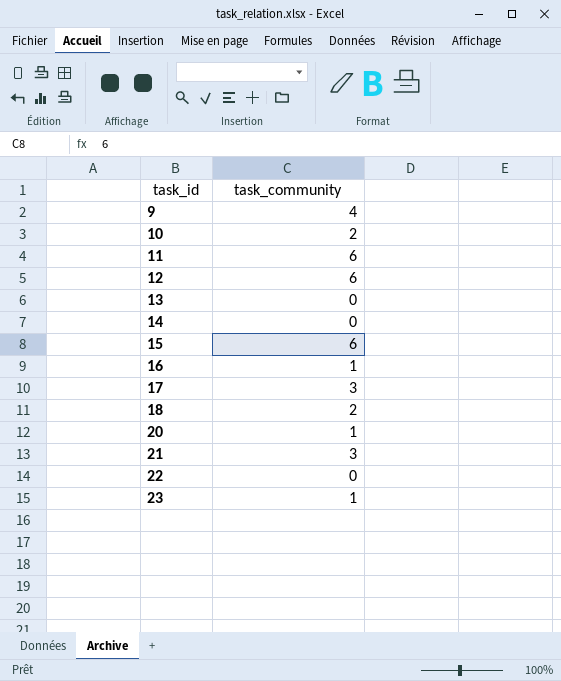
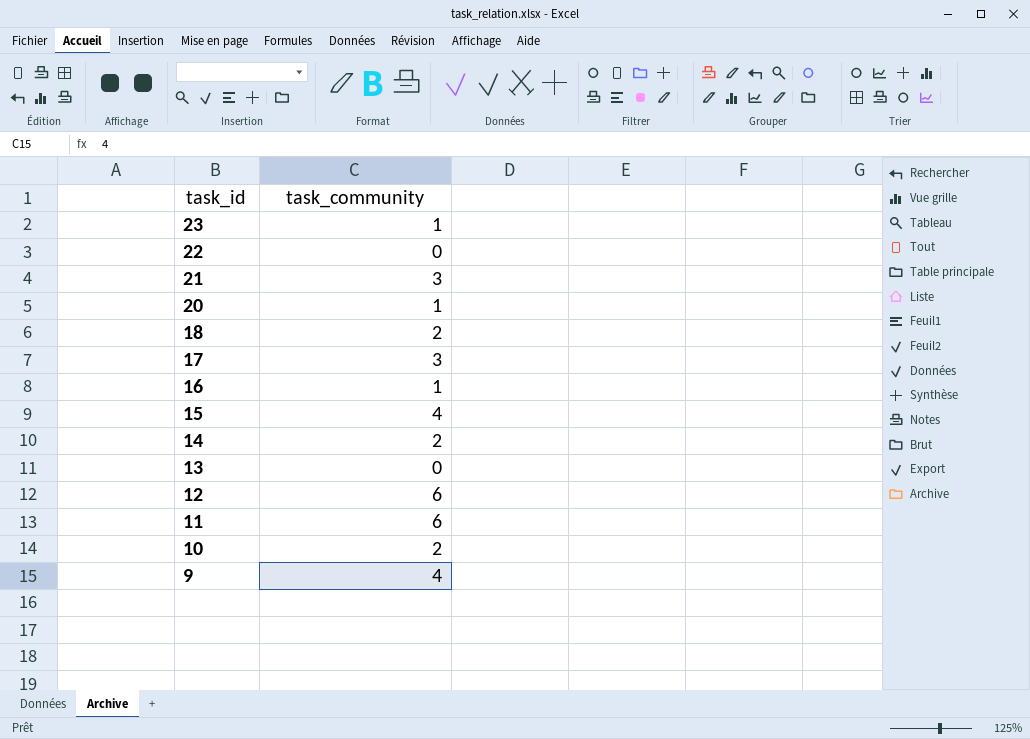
row order: task_id ascending -> task_id descending
15 | task_community: 6 -> 4
14 | task_community: 0 -> 2

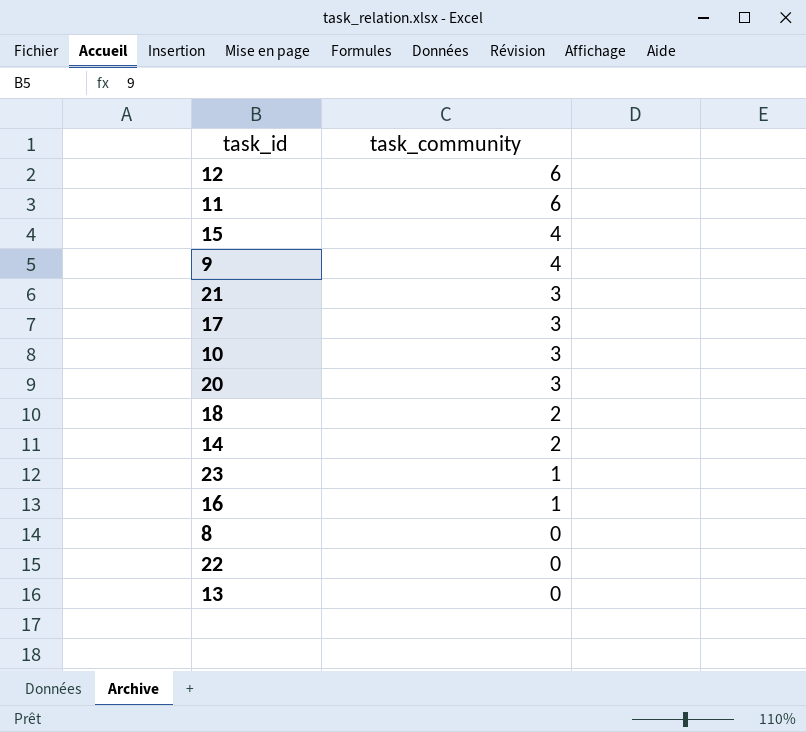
row order: task_id descending -> task_community descending
10 | task_community: 2 -> 3
20 | task_community: 1 -> 3
row 8: none -> 0

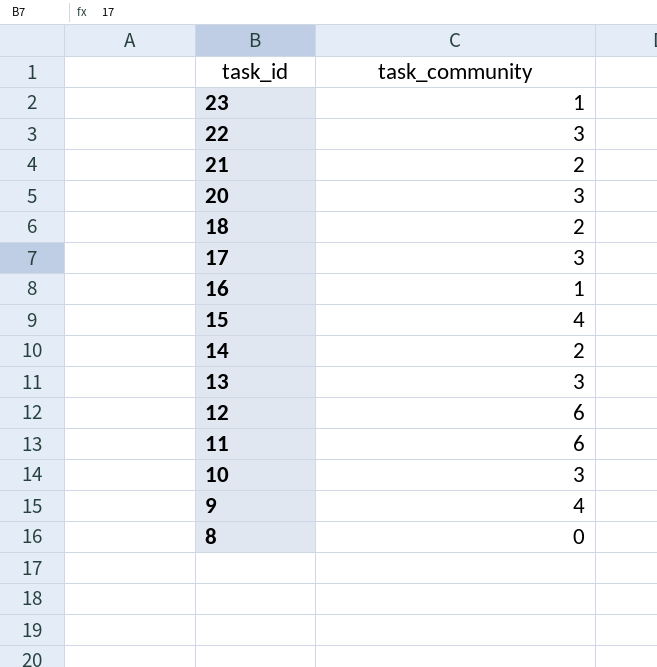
row order: task_community descending -> task_id descending
22 | task_community: 0 -> 3
21 | task_community: 3 -> 2
13 | task_community: 0 -> 3

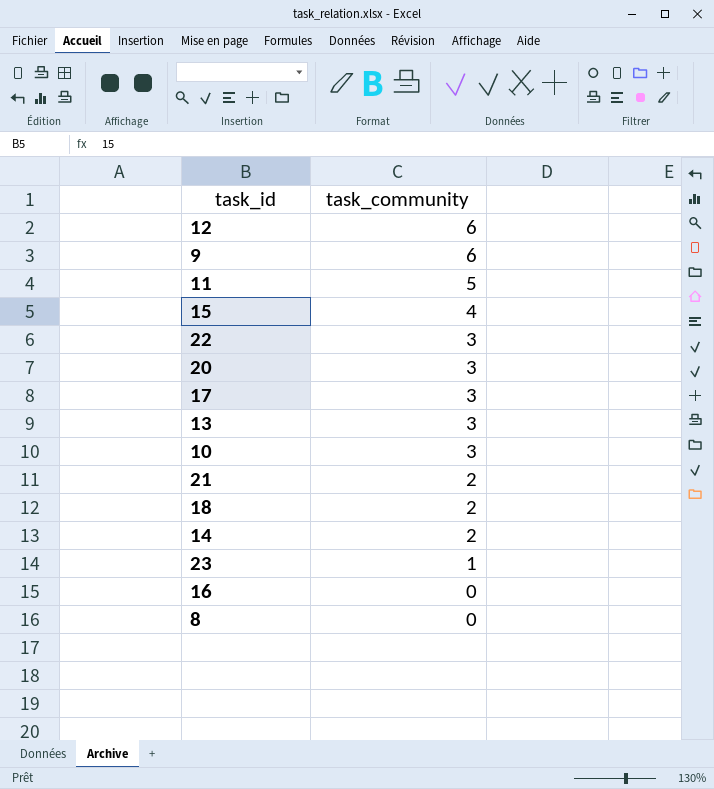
row order: task_id descending -> task_community descending
9 | task_community: 4 -> 6
11 | task_community: 6 -> 5
16 | task_community: 1 -> 0

